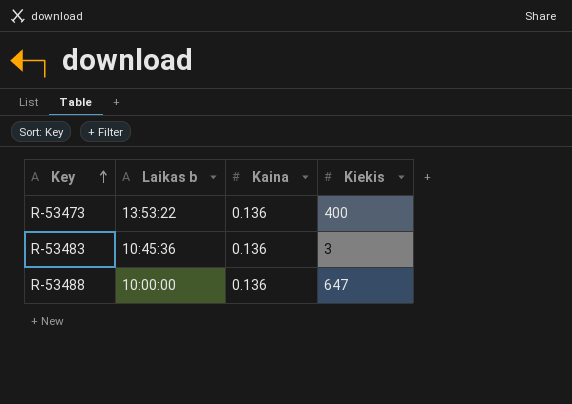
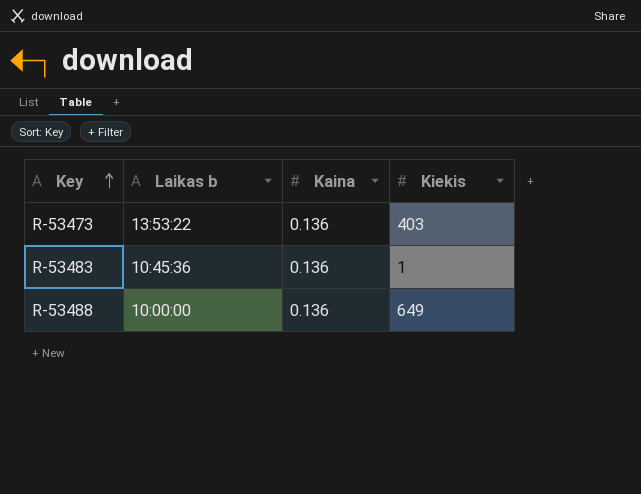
R-53473 | Kiekis: 400 -> 403
R-53483 | Kiekis: 3 -> 1
R-53488 | Kiekis: 647 -> 649

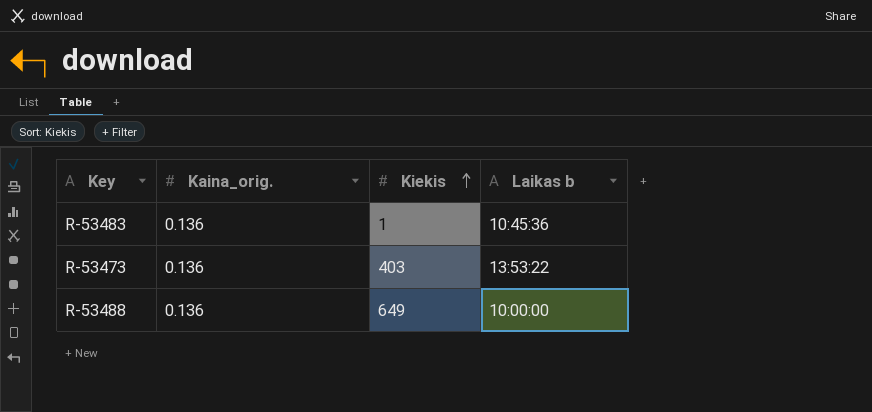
row order: Key ascending -> Kiekis ascending
column name: Kaina -> Kaina_orig.
column Laikas b | position: 2 -> 4

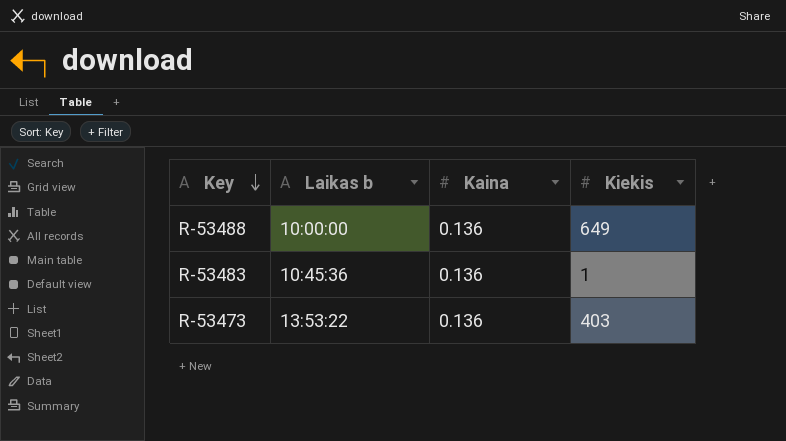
row order: Kiekis ascending -> Key descending
column Laikas b | position: 4 -> 2
column name: Kaina_orig. -> Kaina

